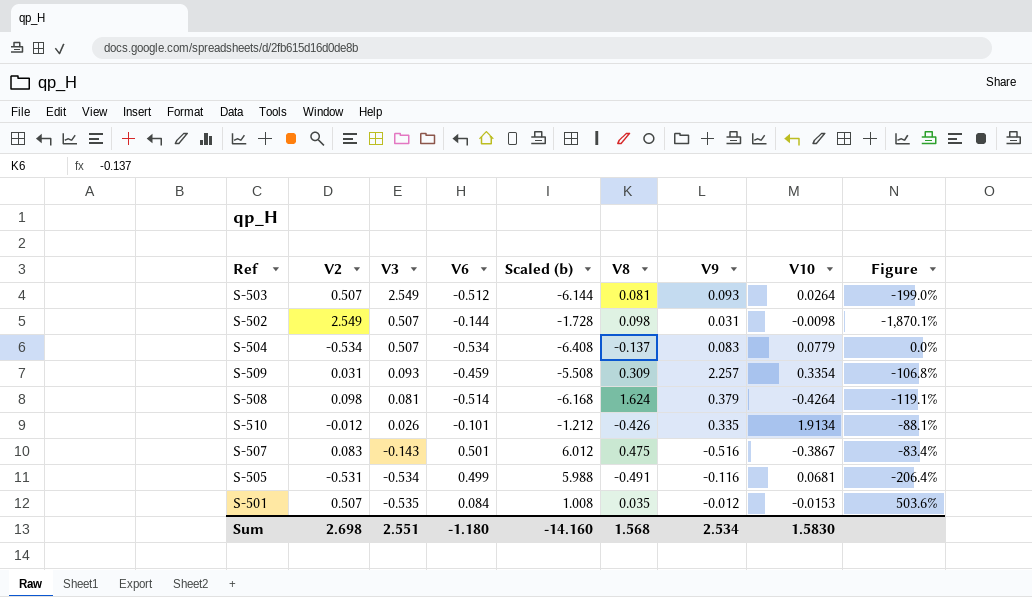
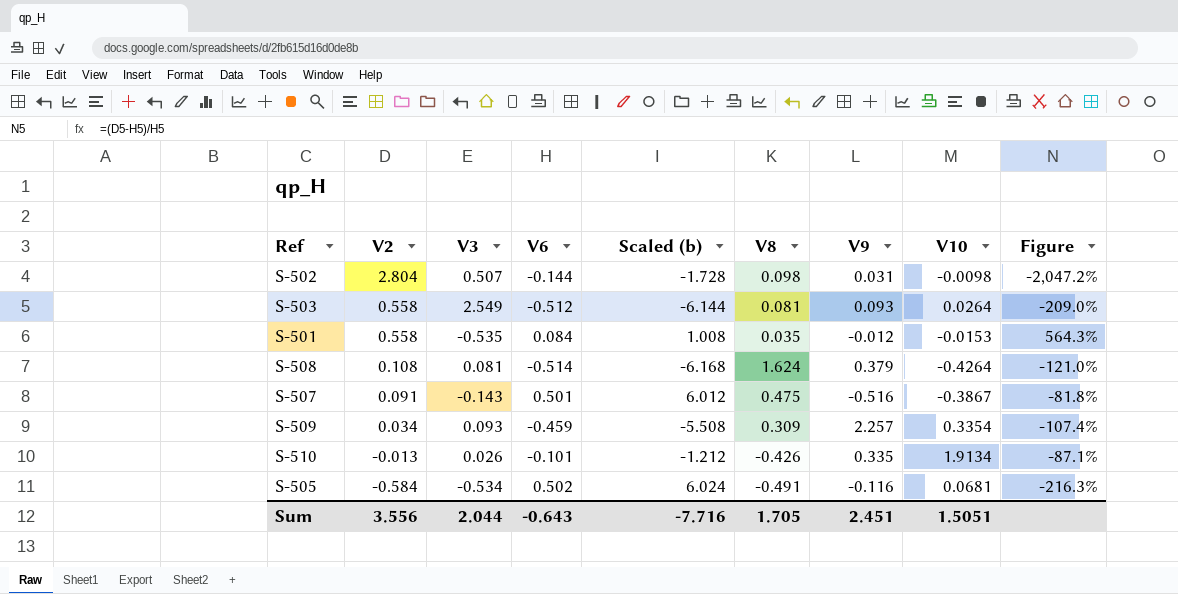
row order: V3 descending -> V2 descending
row S-504: -0.534 | 0.507 | -0.534 | -6.408 | -0.137 | 0.083 | 0.0779 | 0.0% -> none
S-502 | V2: 2.549 -> 2.804
S-502 | Figure: -1,870.1% -> -2,047.2%
S-503 | V2: 0.507 -> 0.558
S-503 | Figure: -199.0% -> -209.0%
S-501 | V2: 0.507 -> 0.558
S-501 | Figure: 503.6% -> 564.3%
S-508 | V2: 0.098 -> 0.108
S-508 | Figure: -119.1% -> -121.0%
S-507 | V2: 0.083 -> 0.091
S-507 | Figure: -83.4% -> -81.8%
S-509 | V2: 0.031 -> 0.034
S-509 | Figure: -106.8% -> -107.4%
S-510 | V2: -0.012 -> -0.013
S-510 | Figure: -88.1% -> -87.1%
S-505 | V2: -0.531 -> -0.584
S-505 | V6: 0.499 -> 0.502
S-505 | Scaled (b): 5.988 -> 6.024
S-505 | Figure: -206.4% -> -216.3%
Sum | V2: 2.698 -> 3.556
Sum | V3: 2.551 -> 2.044
Sum | V6: -1.180 -> -0.643
Sum | Scaled (b): -14.160 -> -7.716
Sum | V8: 1.568 -> 1.705
Sum | V9: 2.534 -> 2.451
Sum | V10: 1.5830 -> 1.5051

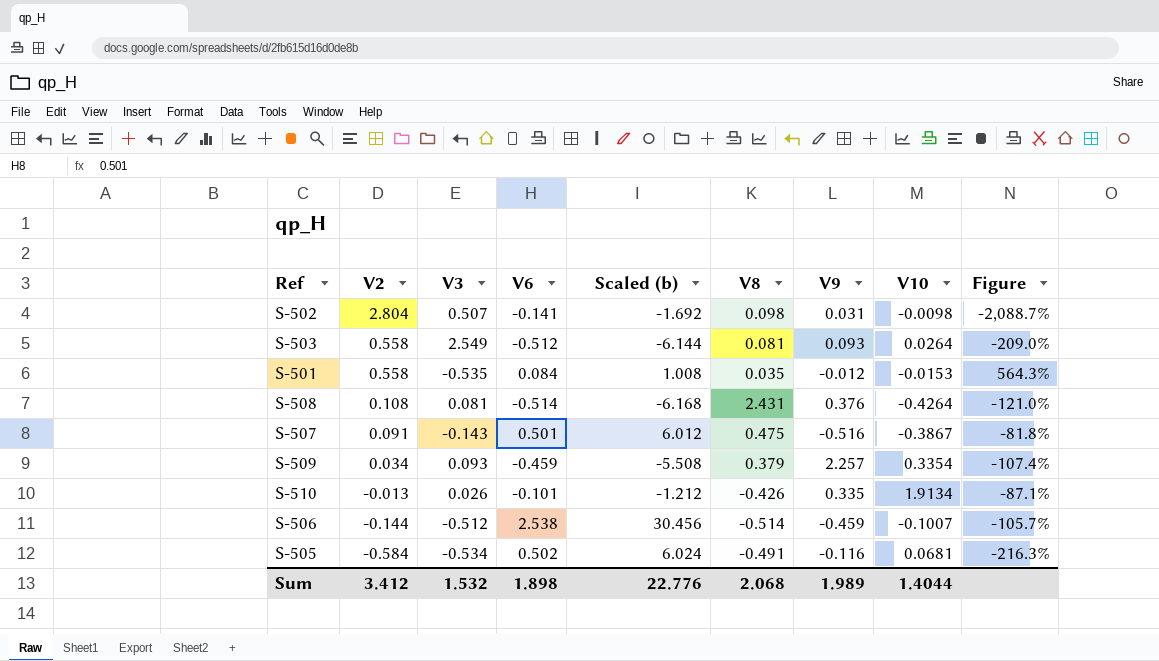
S-502 | V6: -0.144 -> -0.141
S-502 | Scaled (b): -1.728 -> -1.692
S-502 | Figure: -2,047.2% -> -2,088.7%
S-508 | V8: 1.624 -> 2.431
S-508 | V9: 0.379 -> 0.376
S-509 | V8: 0.309 -> 0.379
row S-506: none -> -0.144 | -0.512 | 2.538 | 30.456 | -0.514 | -0.459 | -0.1007 | -105.7%
Sum | V2: 3.556 -> 3.412
Sum | V3: 2.044 -> 1.532
Sum | V6: -0.643 -> 1.898
Sum | Scaled (b): -7.716 -> 22.776
Sum | V8: 1.705 -> 2.068
Sum | V9: 2.451 -> 1.989
Sum | V10: 1.5051 -> 1.4044

